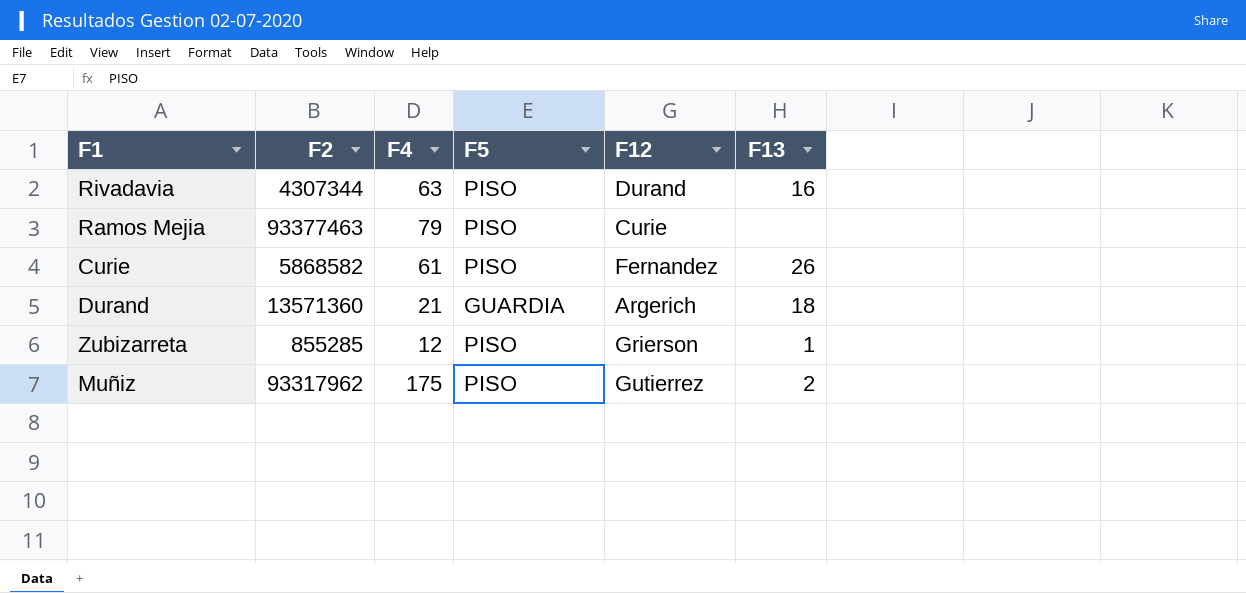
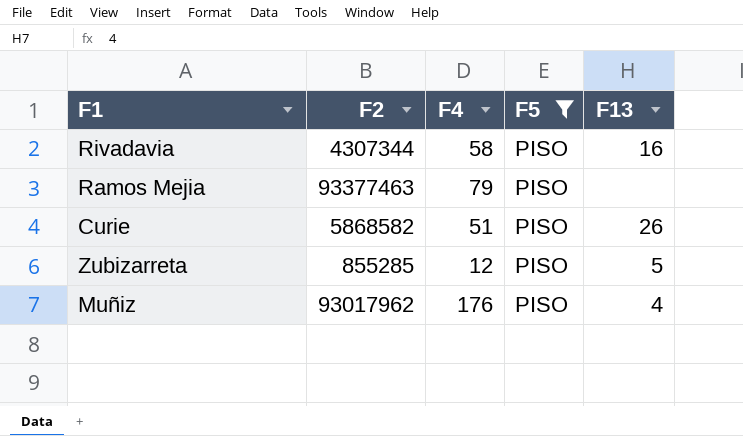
filter: none -> F5 = PISO
column F12 | position: 5 -> none
Rivadavia | F4: 63 -> 58
Curie | F4: 61 -> 51
Zubizarreta | F13: 1 -> 5
Muñiz | F2: 93317962 -> 93017962
Muñiz | F4: 175 -> 176
Muñiz | F13: 2 -> 4

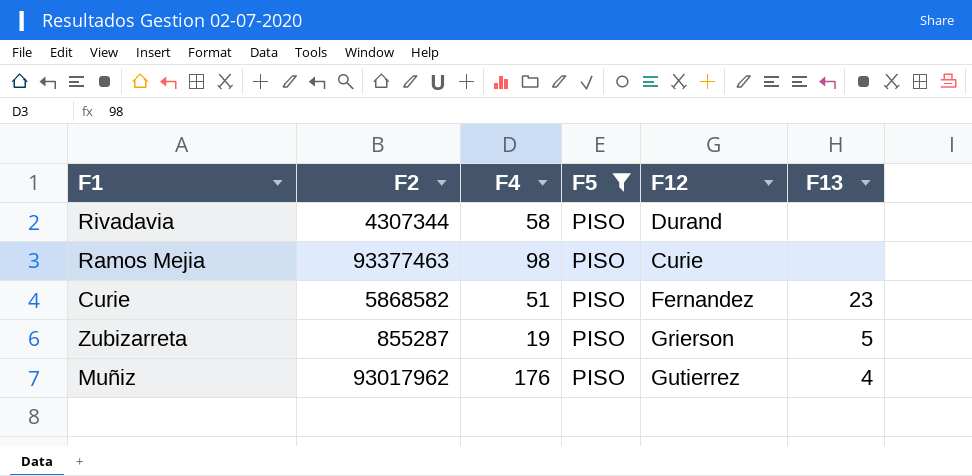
column F12 | position: none -> 5
Rivadavia | F13: 16 -> none
Ramos Mejia | F4: 79 -> 98
Curie | F13: 26 -> 23
Zubizarreta | F2: 855285 -> 855287
Zubizarreta | F4: 12 -> 19

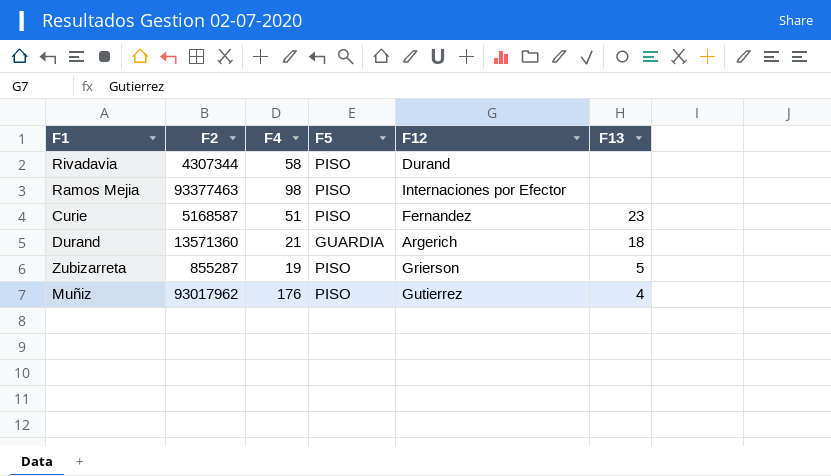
filter: F5 = PISO -> none
Ramos Mejia | F12: Curie -> Internaciones por Efector
Curie | F2: 5868582 -> 5168587

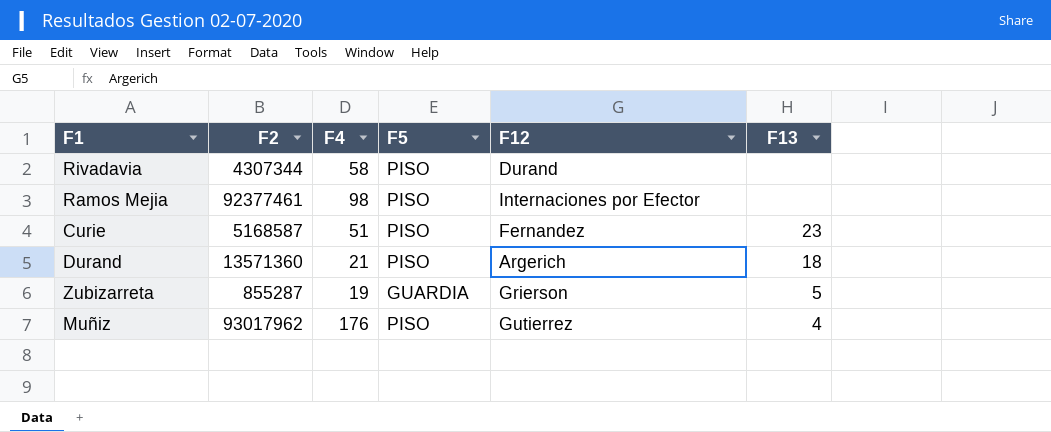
Ramos Mejia | F2: 93377463 -> 92377461
Durand | F5: GUARDIA -> PISO
Zubizarreta | F5: PISO -> GUARDIA

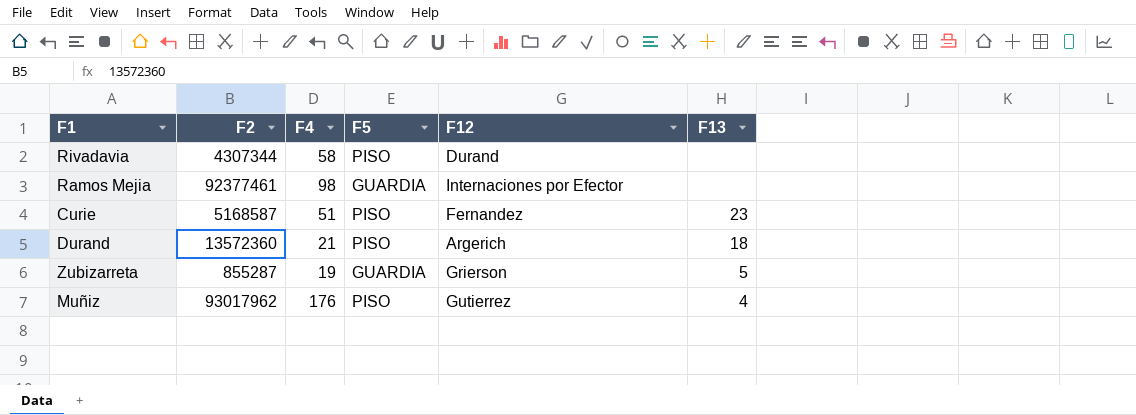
Ramos Mejia | F5: PISO -> GUARDIA
Durand | F2: 13571360 -> 13572360

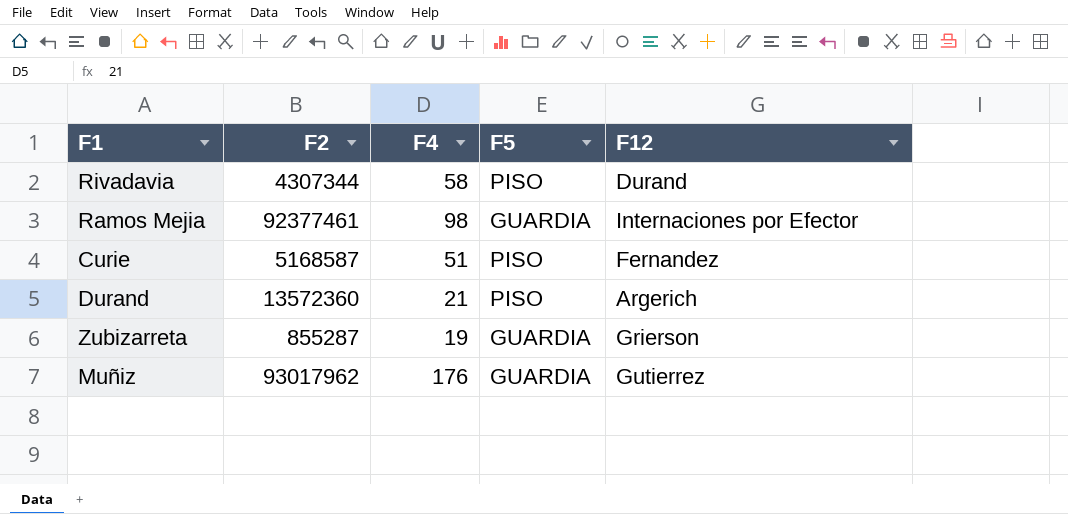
column F13 | position: 6 -> none
Muñiz | F5: PISO -> GUARDIA

